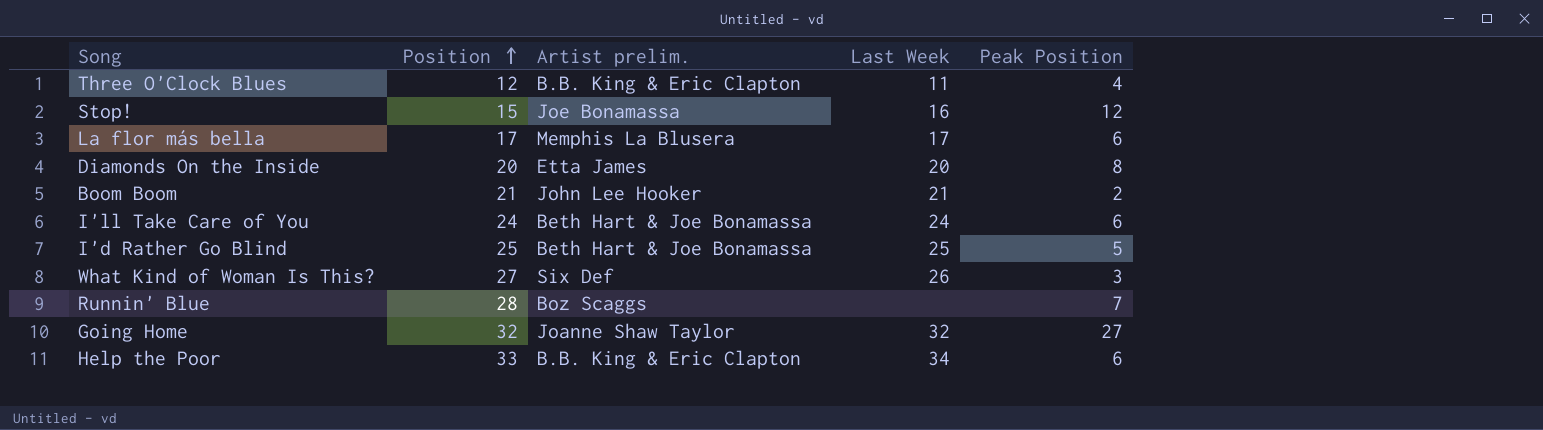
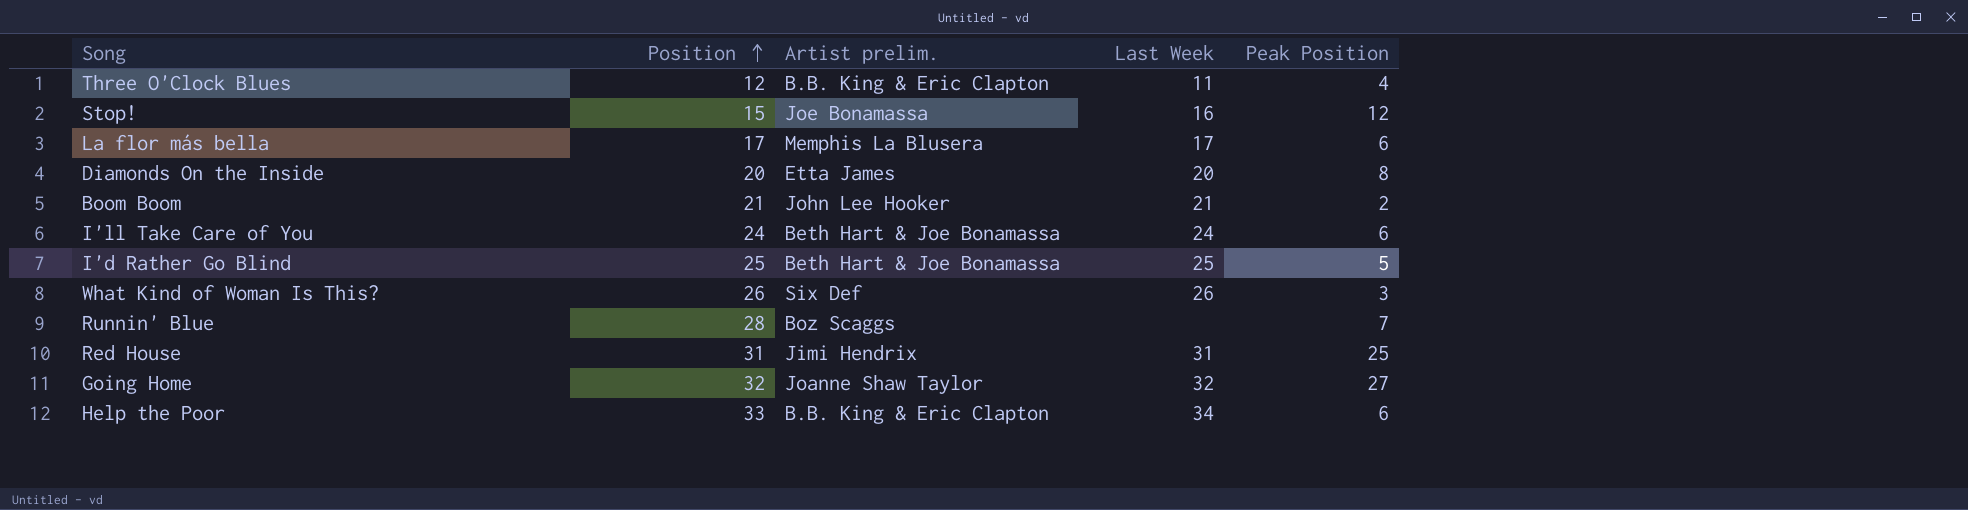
What Kind of Woman Is This? | Position: 27 -> 26
row Red House: none -> 31 | Jimi Hendrix | 31 | 25

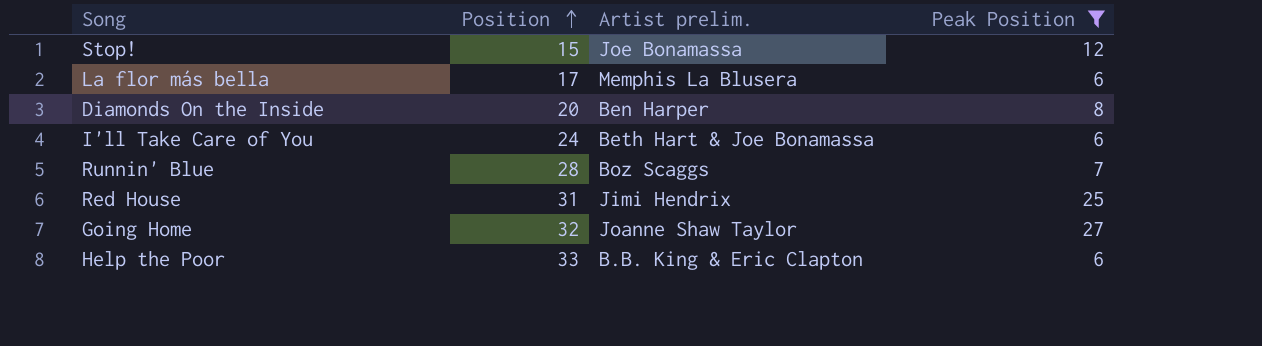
filter: none -> Peak Position >= 6
column Last Week | position: 4 -> none
Diamonds On the Inside | Artist prelim.: Etta James -> Ben Harper

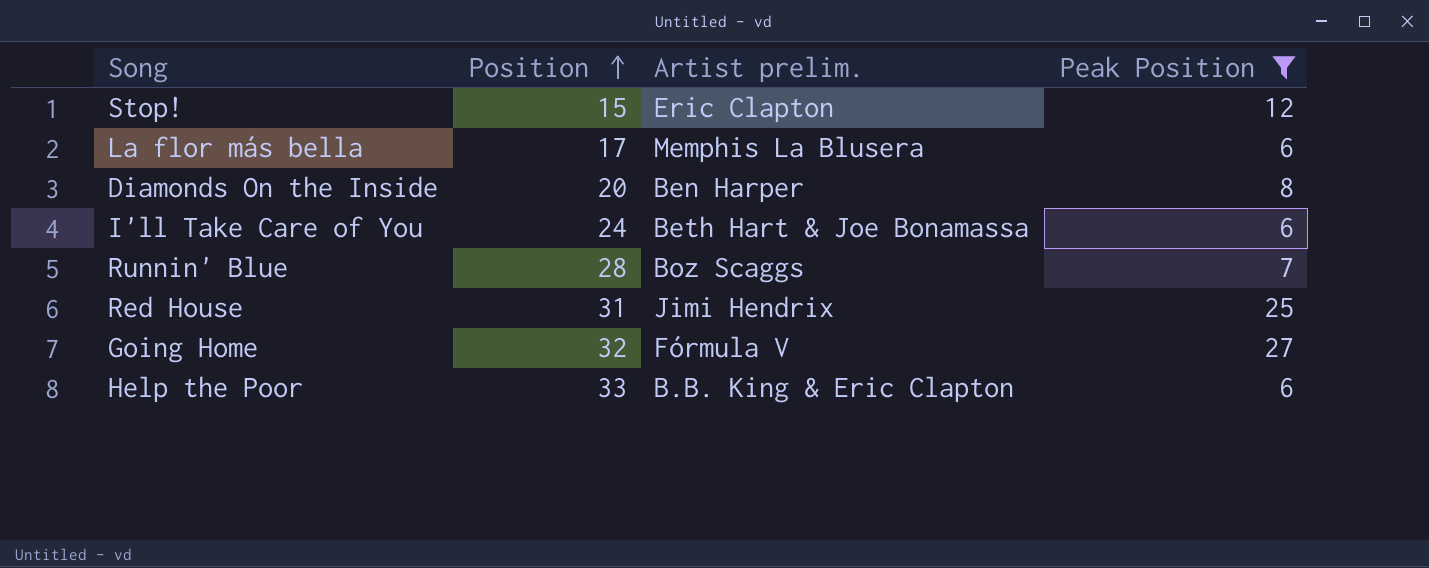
Stop! | Artist prelim.: Joe Bonamassa -> Eric Clapton
Going Home | Artist prelim.: Joanne Shaw Taylor -> Fórmula V

